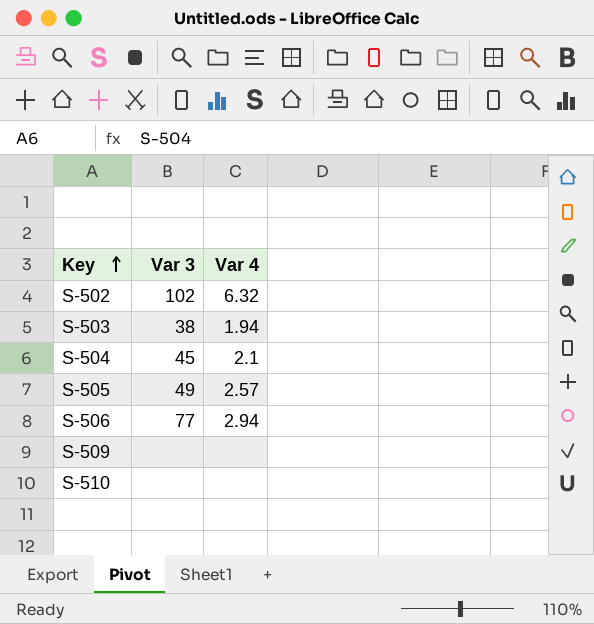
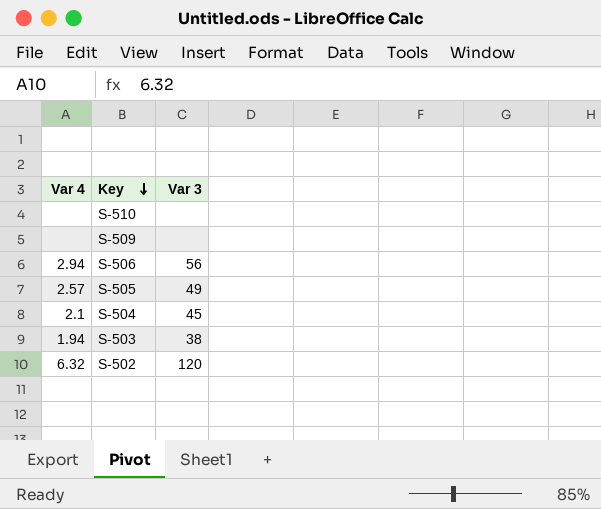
row order: Key ascending -> Key descending
column Var 4 | position: 3 -> 1
S-506 | Var 3: 77 -> 56
S-502 | Var 3: 102 -> 120

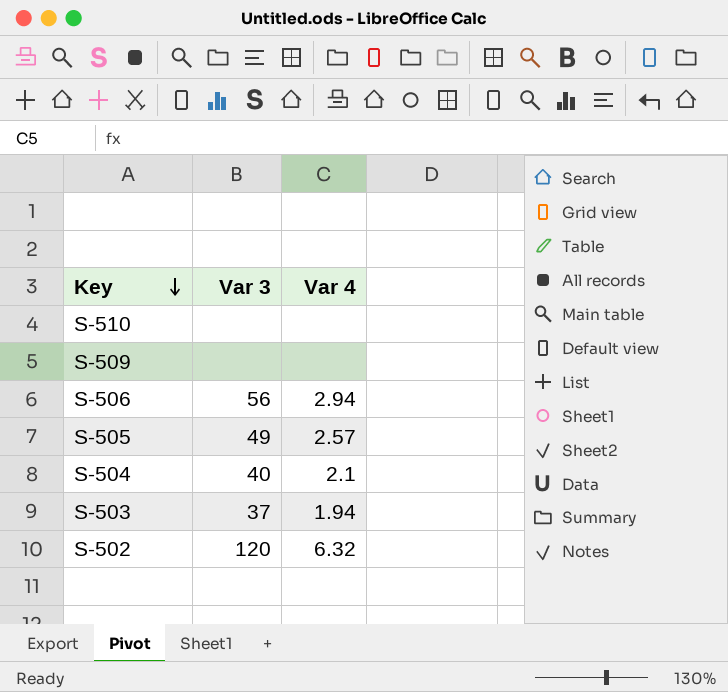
column Var 4 | position: 1 -> 3
S-504 | Var 3: 45 -> 40
S-503 | Var 3: 38 -> 37

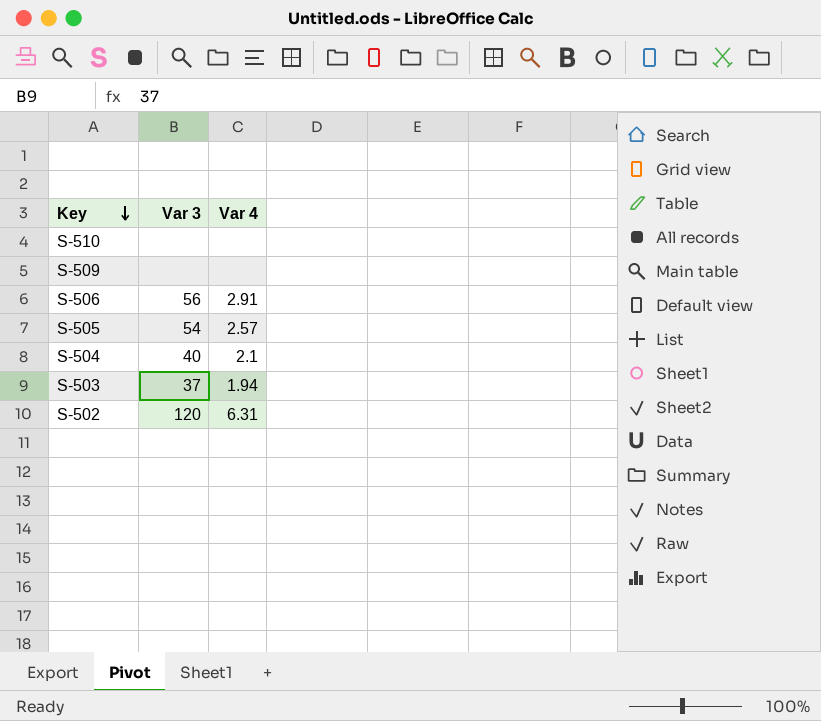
S-506 | Var 4: 2.94 -> 2.91
S-505 | Var 3: 49 -> 54
S-502 | Var 4: 6.32 -> 6.31

